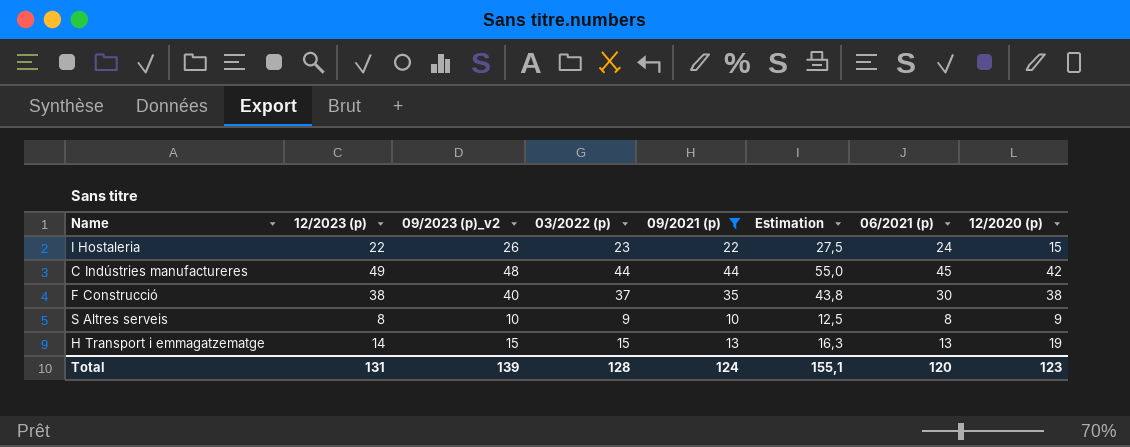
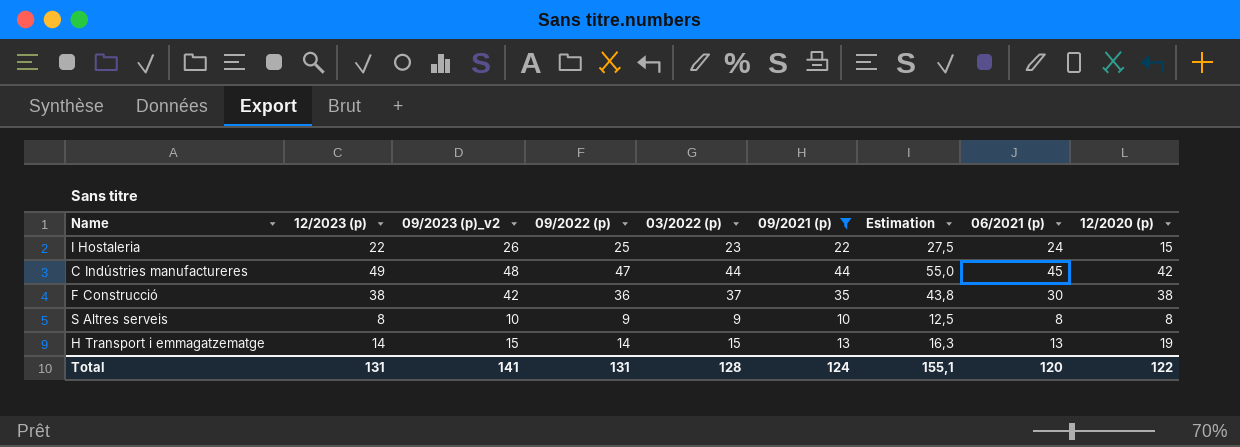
column 09/2022 (p) | position: none -> 4
F Construcció | 09/2023 (p)_v2: 40 -> 42
S Altres serveis | 12/2020 (p): 9 -> 8
Total | 09/2023 (p)_v2: 139 -> 141
Total | 12/2020 (p): 123 -> 122

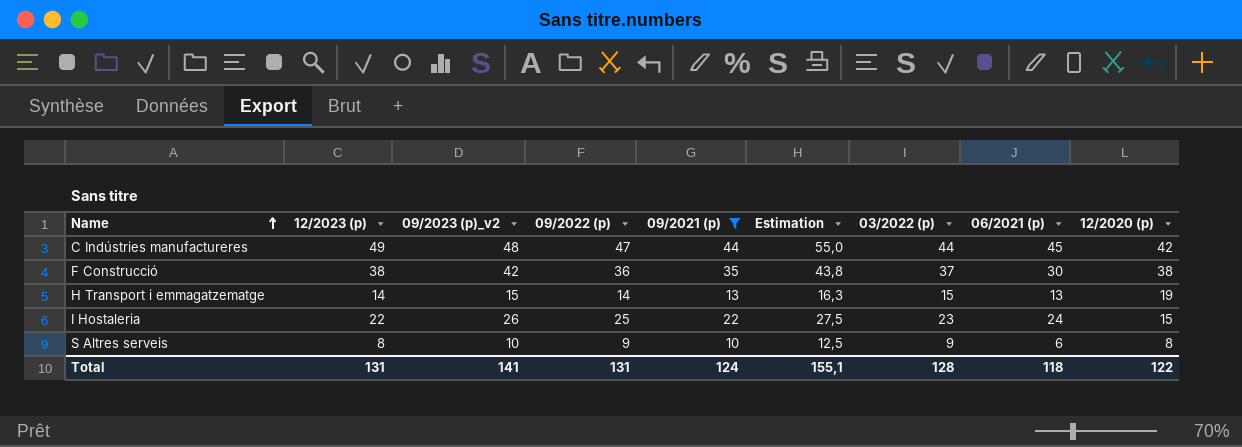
row order: none -> Name ascending
column 03/2022 (p) | position: 5 -> 7
S Altres serveis | 06/2021 (p): 8 -> 6
Total | 06/2021 (p): 120 -> 118

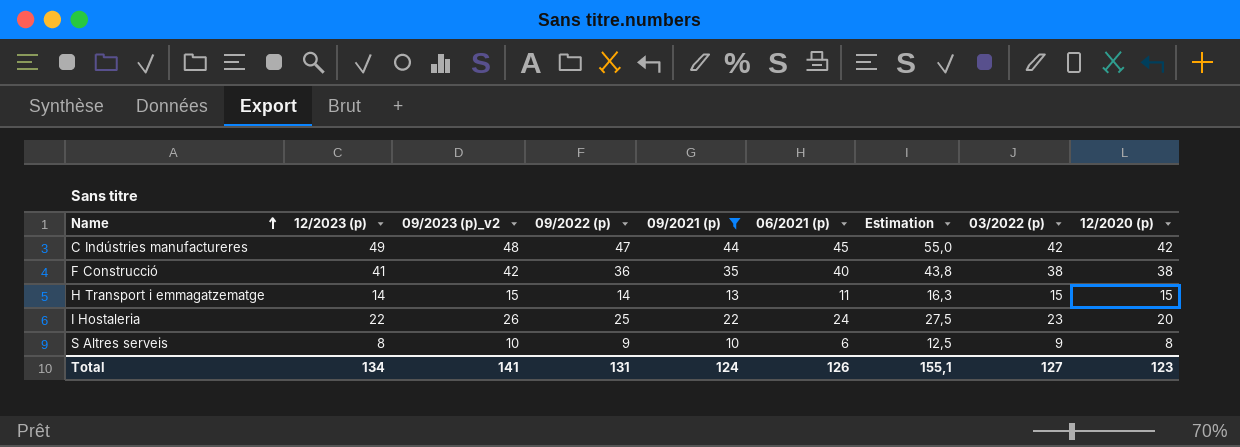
column 06/2021 (p) | position: 8 -> 6
C Indústries manufactureres | 03/2022 (p): 44 -> 42
F Construcció | 12/2023 (p): 38 -> 41
F Construcció | 06/2021 (p): 30 -> 40
F Construcció | 03/2022 (p): 37 -> 38
H Transport i emmagatzematge | 06/2021 (p): 13 -> 11
H Transport i emmagatzematge | 12/2020 (p): 19 -> 15
I Hostaleria | 12/2020 (p): 15 -> 20
Total | 12/2023 (p): 131 -> 134
Total | 06/2021 (p): 118 -> 126
Total | 03/2022 (p): 128 -> 127
Total | 12/2020 (p): 122 -> 123

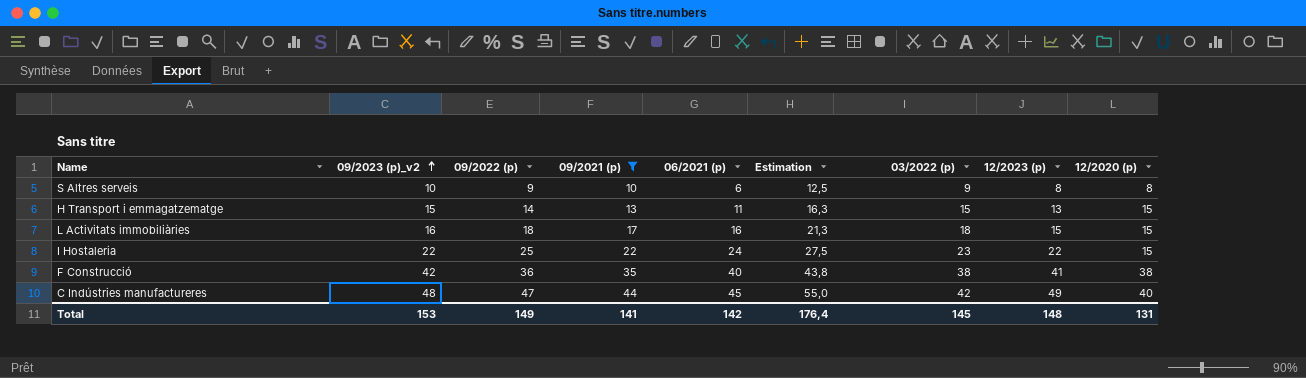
row order: Name ascending -> 09/2023 (p)_v2 ascending
column 12/2023 (p) | position: 2 -> 8
H Transport i emmagatzematge | 12/2023 (p): 14 -> 13
row L Activitats immobiliàries: none -> 16 | 18 | 17 | 16 | 21,3 | 18 | 15 | 15
I Hostaleria | 09/2023 (p)_v2: 26 -> 22
I Hostaleria | 12/2020 (p): 20 -> 15
C Indústries manufactureres | 12/2020 (p): 42 -> 40
Total | 09/2023 (p)_v2: 141 -> 153
Total | 09/2022 (p): 131 -> 149
Total | 09/2021 (p): 124 -> 141
Total | 06/2021 (p): 126 -> 142
Total | Estimation: 155,1 -> 176,4
Total | 03/2022 (p): 127 -> 145
Total | 12/2023 (p): 134 -> 148
Total | 12/2020 (p): 123 -> 131

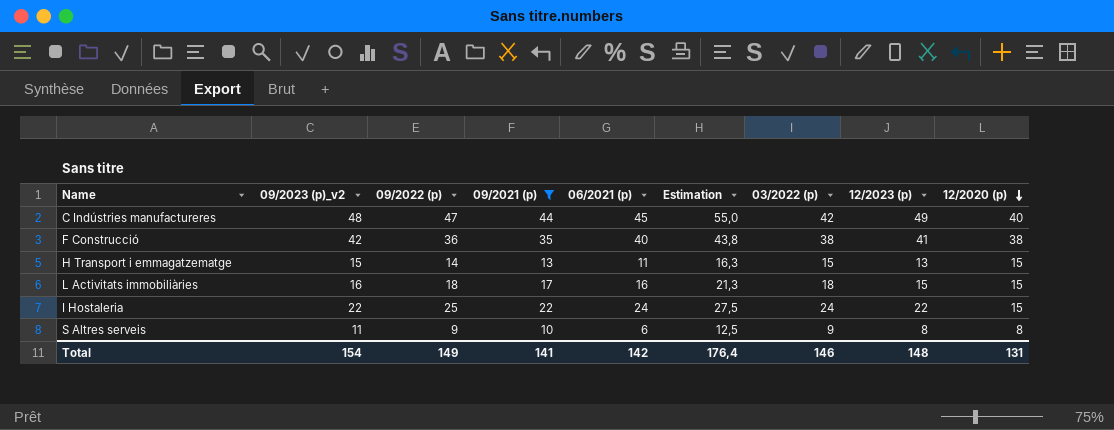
row order: 09/2023 (p)_v2 ascending -> 12/2020 (p) descending
I Hostaleria | 03/2022 (p): 23 -> 24
S Altres serveis | 09/2023 (p)_v2: 10 -> 11
Total | 09/2023 (p)_v2: 153 -> 154
Total | 03/2022 (p): 145 -> 146

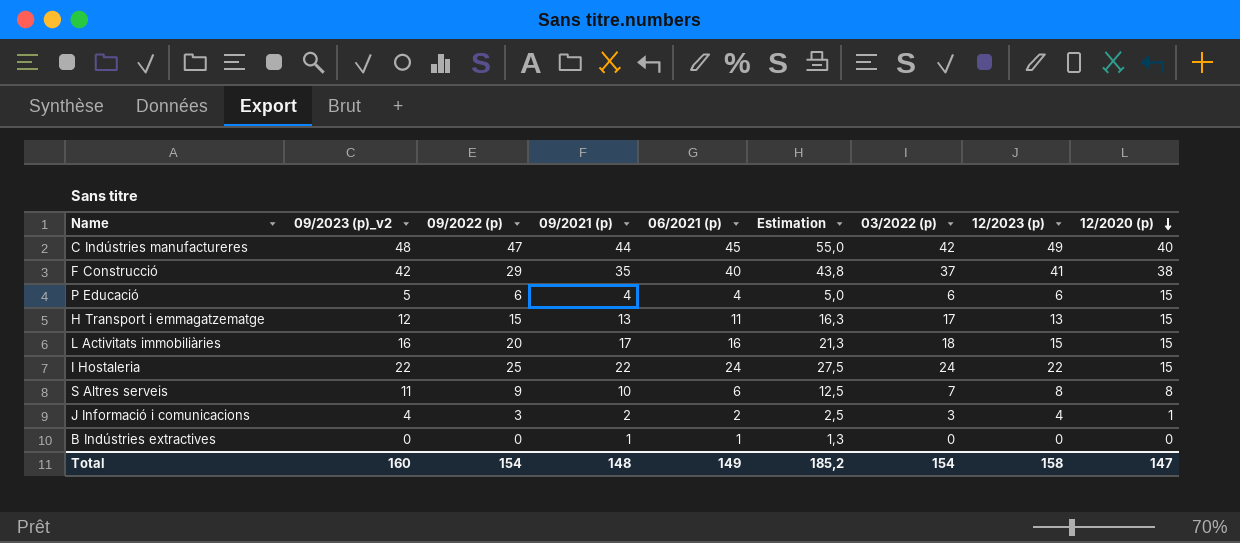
filter: 09/2021 (p) >= 10 -> none
F Construcció | 09/2022 (p): 36 -> 29
F Construcció | 03/2022 (p): 38 -> 37
H Transport i emmagatzematge | 09/2023 (p)_v2: 15 -> 12
H Transport i emmagatzematge | 09/2022 (p): 14 -> 15
H Transport i emmagatzematge | 03/2022 (p): 15 -> 17
L Activitats immobiliàries | 09/2022 (p): 18 -> 20
S Altres serveis | 03/2022 (p): 9 -> 7
Total | 09/2023 (p)_v2: 154 -> 160
Total | 09/2022 (p): 149 -> 154
Total | 09/2021 (p): 141 -> 148
Total | 06/2021 (p): 142 -> 149
Total | Estimation: 176,4 -> 185,2
Total | 03/2022 (p): 146 -> 154
Total | 12/2023 (p): 148 -> 158
Total | 12/2020 (p): 131 -> 147

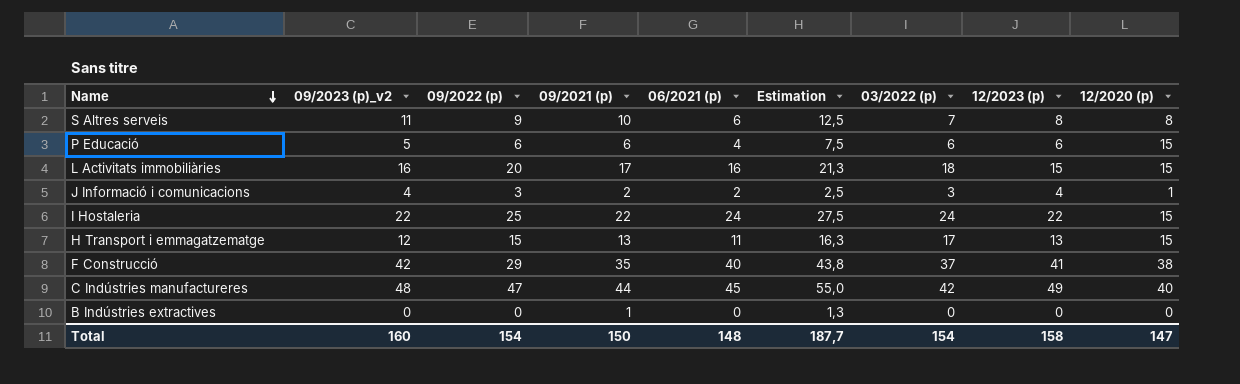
row order: 12/2020 (p) descending -> Name descending
P Educació | 09/2021 (p): 4 -> 6
P Educació | Estimation: 5,0 -> 7,5
B Indústries extractives | 06/2021 (p): 1 -> 0
Total | 09/2021 (p): 148 -> 150
Total | 06/2021 (p): 149 -> 148
Total | Estimation: 185,2 -> 187,7

